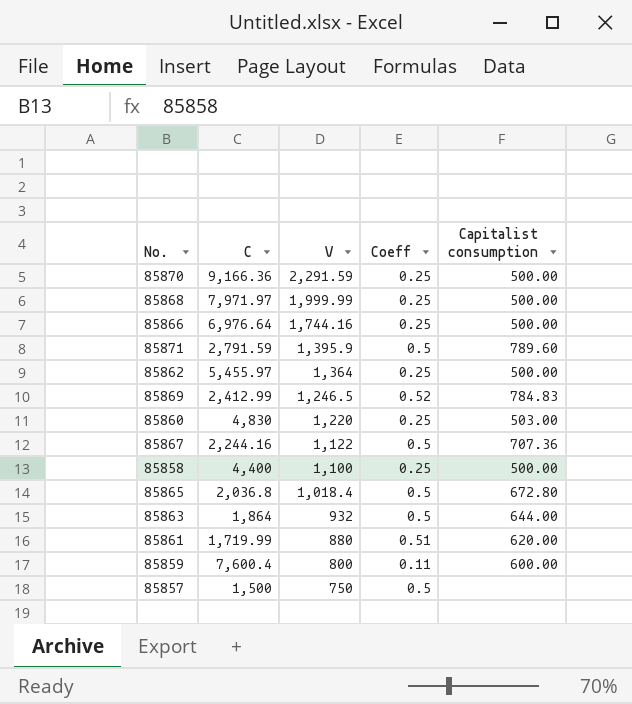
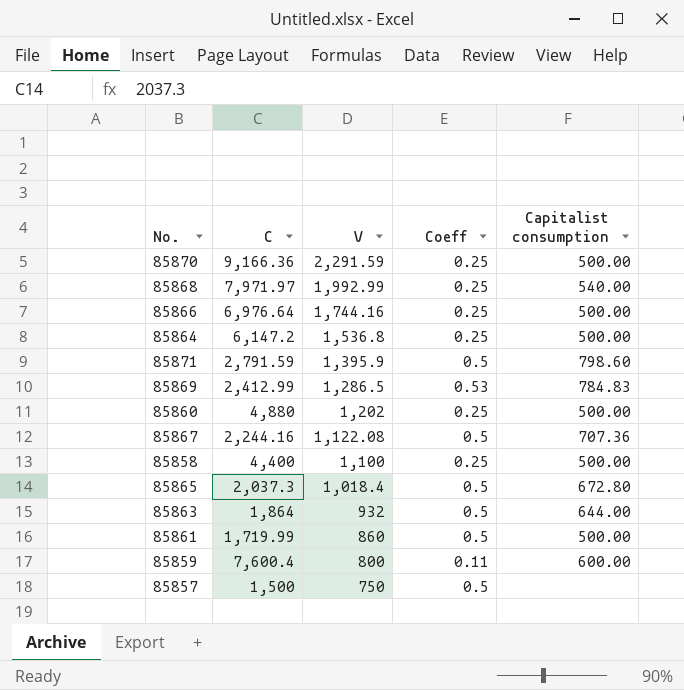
row 85862: 5,455.97 | 1,364 | 0.25 | 500.00 -> none
85868 | V: 1,999.99 -> 1,992.99
85868 | Capitalist consumption: 500.00 -> 540.00
row 85864: none -> 6,147.2 | 1,536.8 | 0.25 | 500.00
85871 | Capitalist consumption: 789.60 -> 798.60
85869 | V: 1,246.5 -> 1,286.5
85869 | Coeff: 0.52 -> 0.53
85860 | C: 4,830 -> 4,880
85860 | V: 1,220 -> 1,202
85860 | Capitalist consumption: 503.00 -> 500.00
85867 | V: 1,122 -> 1,122.08
85865 | C: 2,036.8 -> 2,037.3
85861 | V: 880 -> 860
85861 | Coeff: 0.51 -> 0.5
85861 | Capitalist consumption: 620.00 -> 500.00

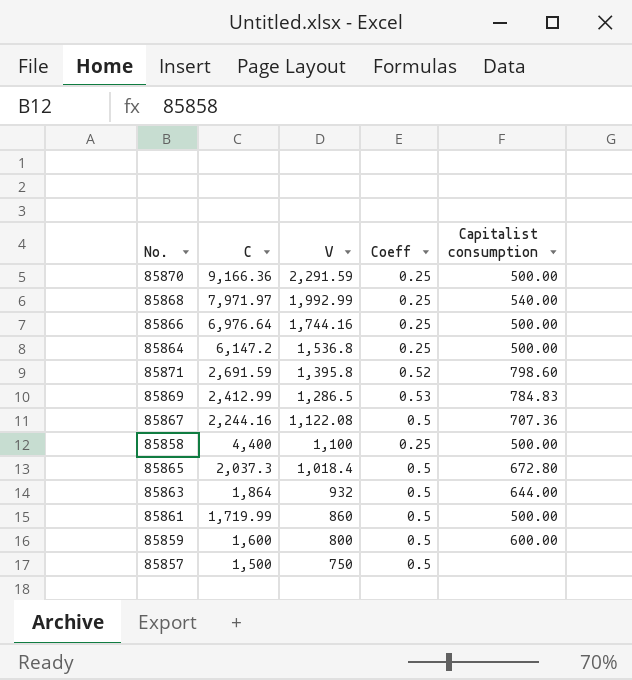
row 85860: 4,880 | 1,202 | 0.25 | 500.00 -> none
85871 | C: 2,791.59 -> 2,691.59
85871 | V: 1,395.9 -> 1,395.8
85871 | Coeff: 0.5 -> 0.52
85859 | C: 7,600.4 -> 1,600
85859 | Coeff: 0.11 -> 0.5

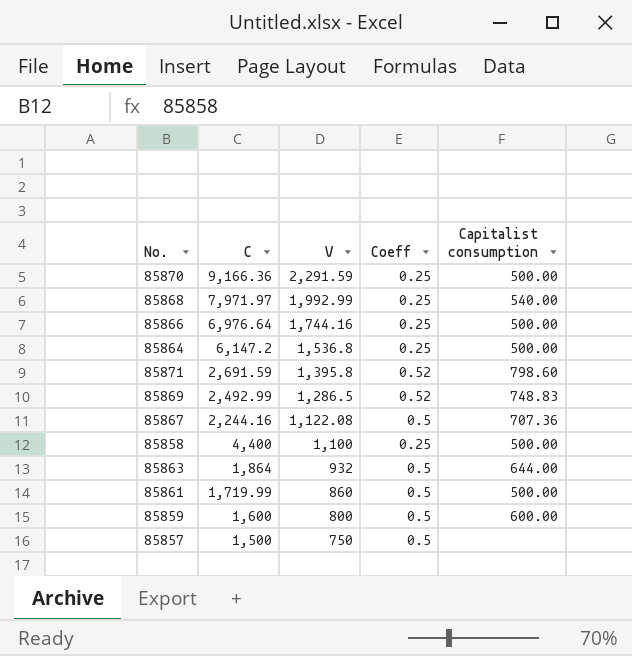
row 85865: 2,037.3 | 1,018.4 | 0.5 | 672.80 -> none
85869 | C: 2,412.99 -> 2,492.99
85869 | Coeff: 0.53 -> 0.52
85869 | Capitalist consumption: 784.83 -> 748.83

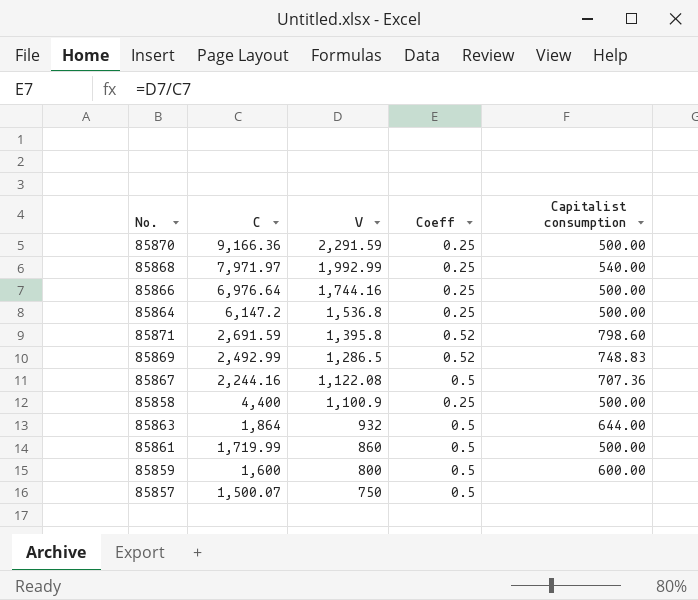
85858 | V: 1,100 -> 1,100.9
85857 | C: 1,500 -> 1,500.07

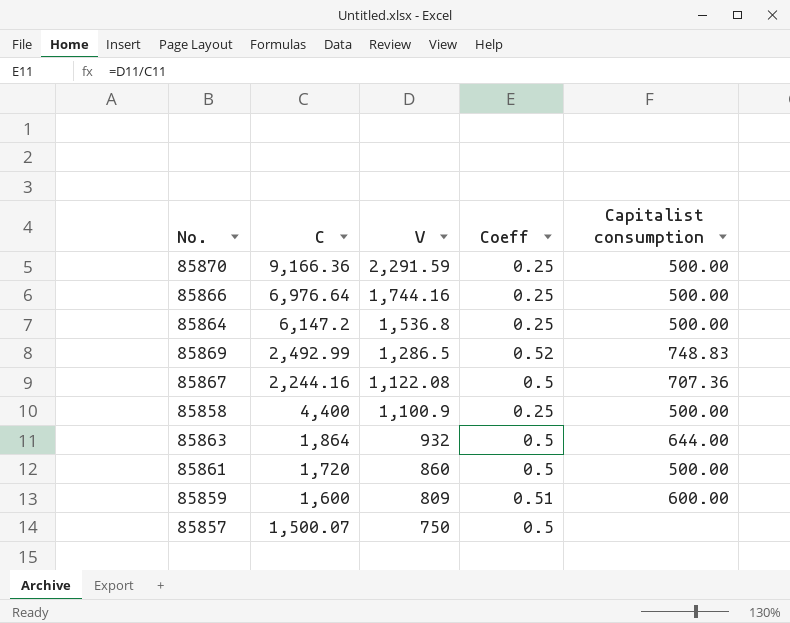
row 85868: 7,971.97 | 1,992.99 | 0.25 | 540.00 -> none
row 85871: 2,691.59 | 1,395.8 | 0.52 | 798.60 -> none
85861 | C: 1,719.99 -> 1,720
85859 | V: 800 -> 809
85859 | Coeff: 0.5 -> 0.51

